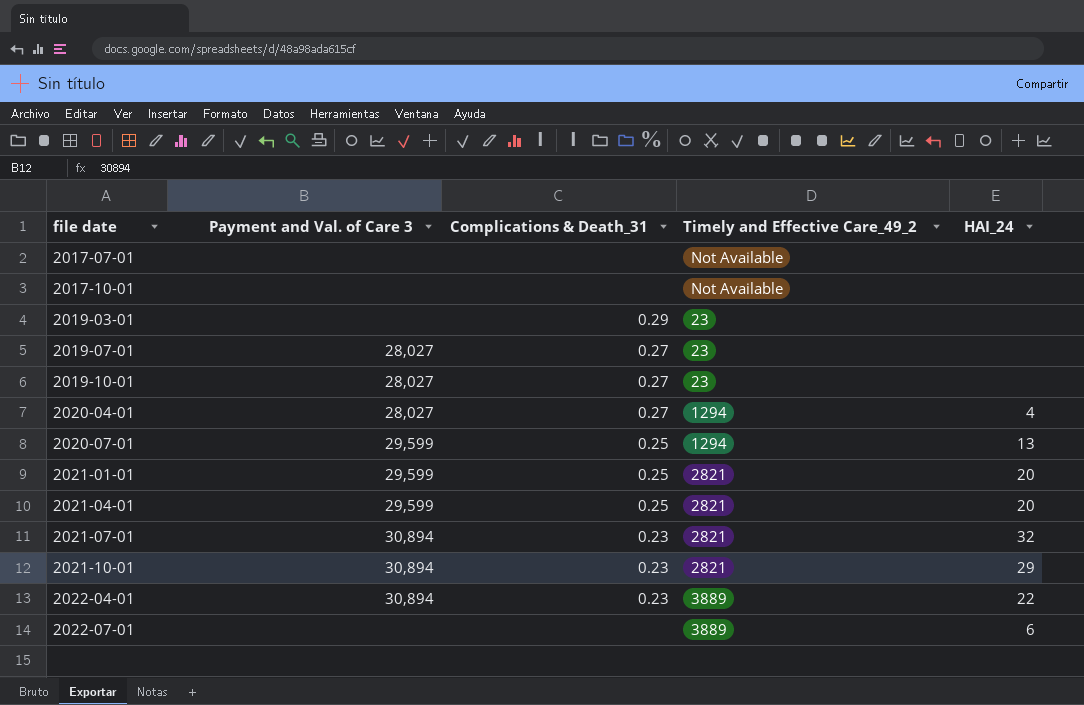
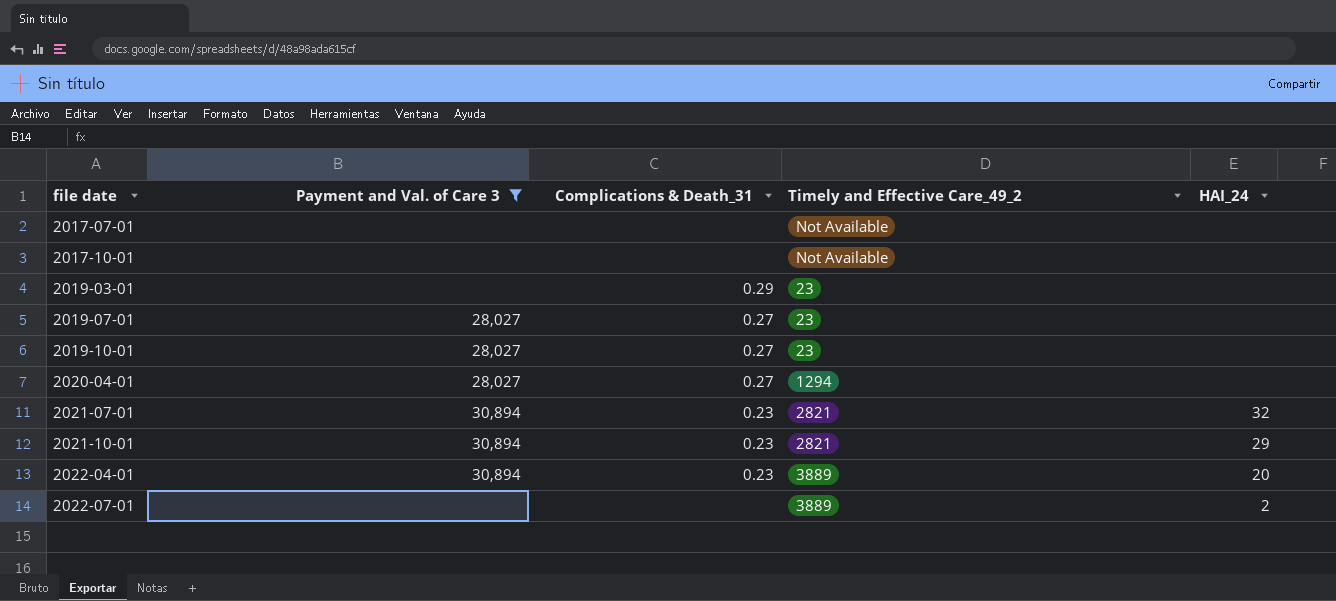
filter: none -> Payment and Val. of Care 3 != 29,599
2020-04-01 | HAI_24: 4 -> none
2022-04-01 | HAI_24: 22 -> 20
2022-07-01 | HAI_24: 6 -> 2

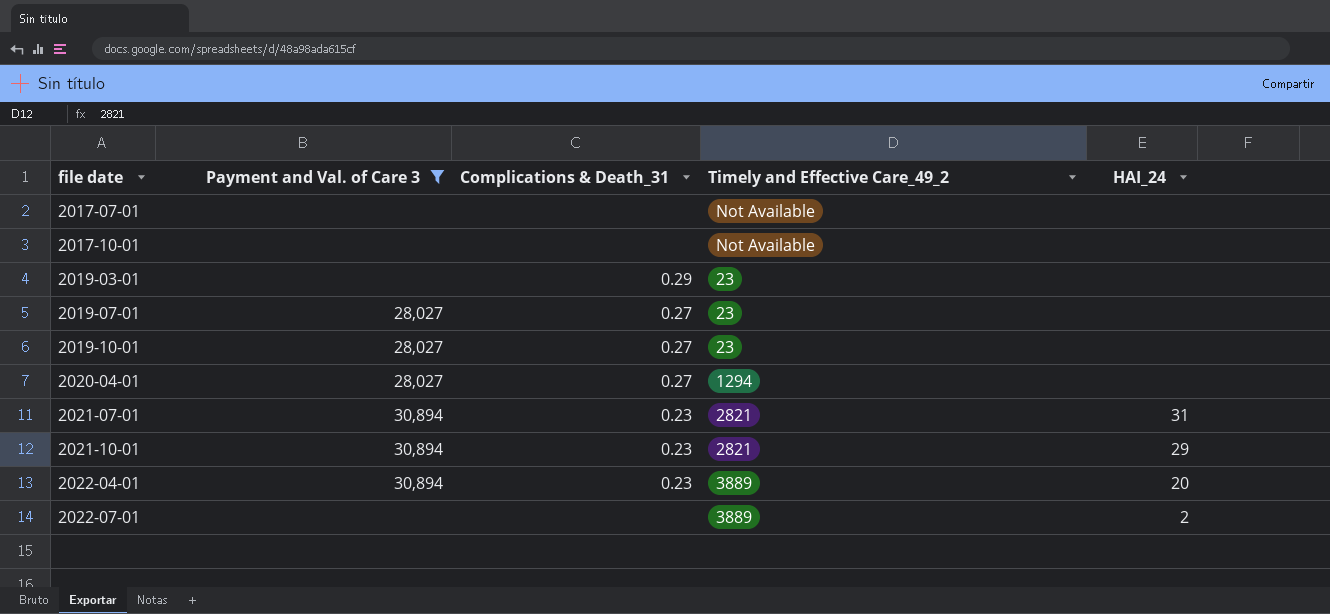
2021-07-01 | HAI_24: 32 -> 31

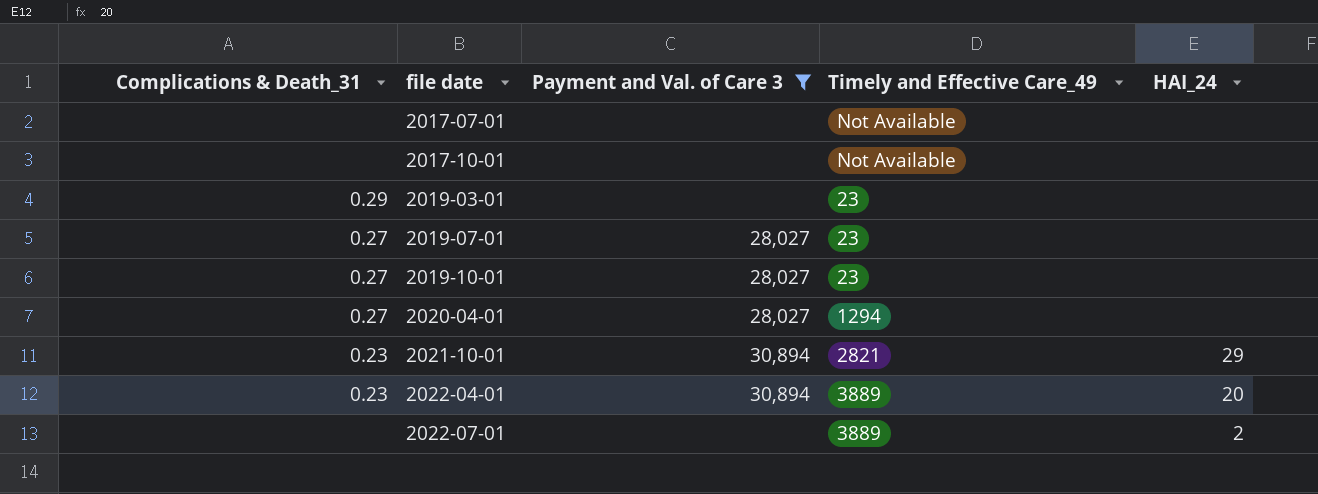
column Complications & Death_31 | position: 3 -> 1
column name: Timely and Effective Care_49_2 -> Timely and Effective Care_49
row 2021-07-01: 30,894 | 0.23 | 2821 | 31 -> none

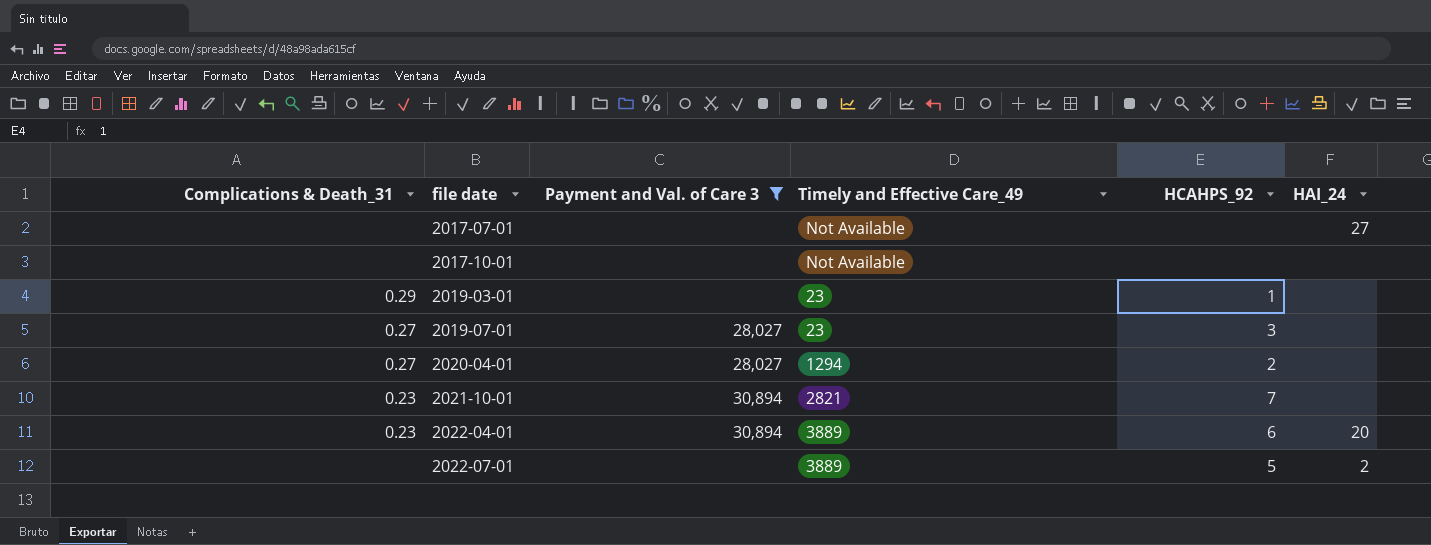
column HCAHPS_92 | position: none -> 5
row 2019-10-01: 0.27 | 28,027 | 23 | none -> none
2017-07-01 | HAI_24: none -> 27
2021-10-01 | HAI_24: 29 -> none

